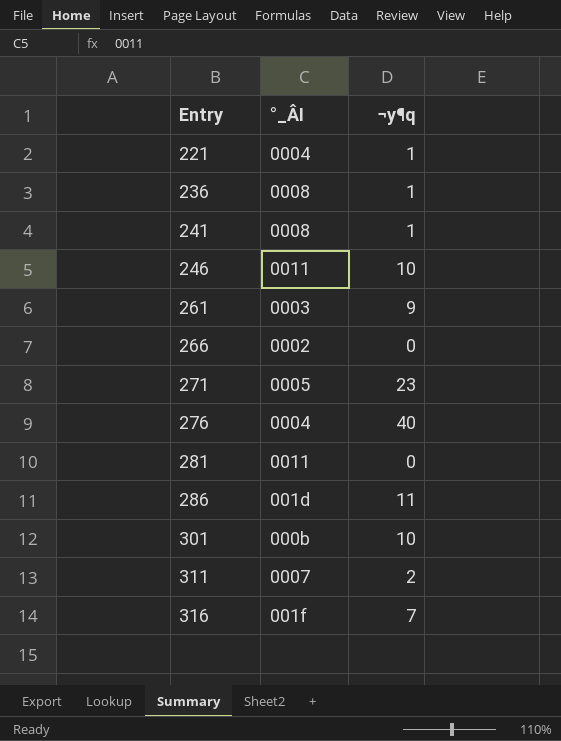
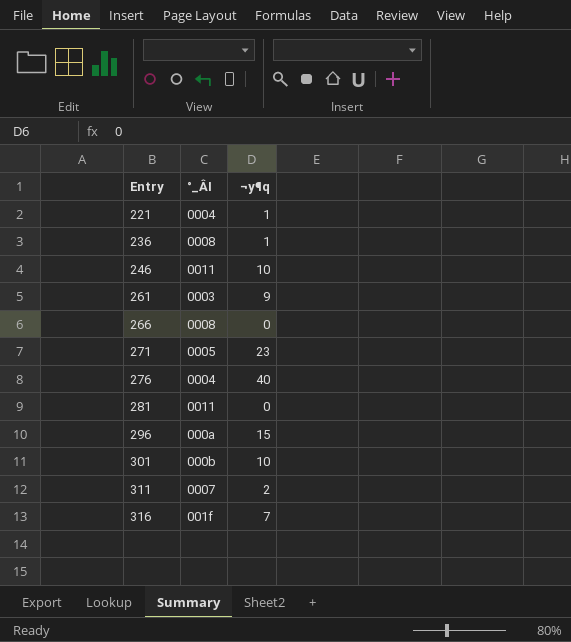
row 241: 0008 | 1 -> none
row 286: 001d | 11 -> none
266 | °_ÂI: 0002 -> 0008
row 296: none -> 000a | 15

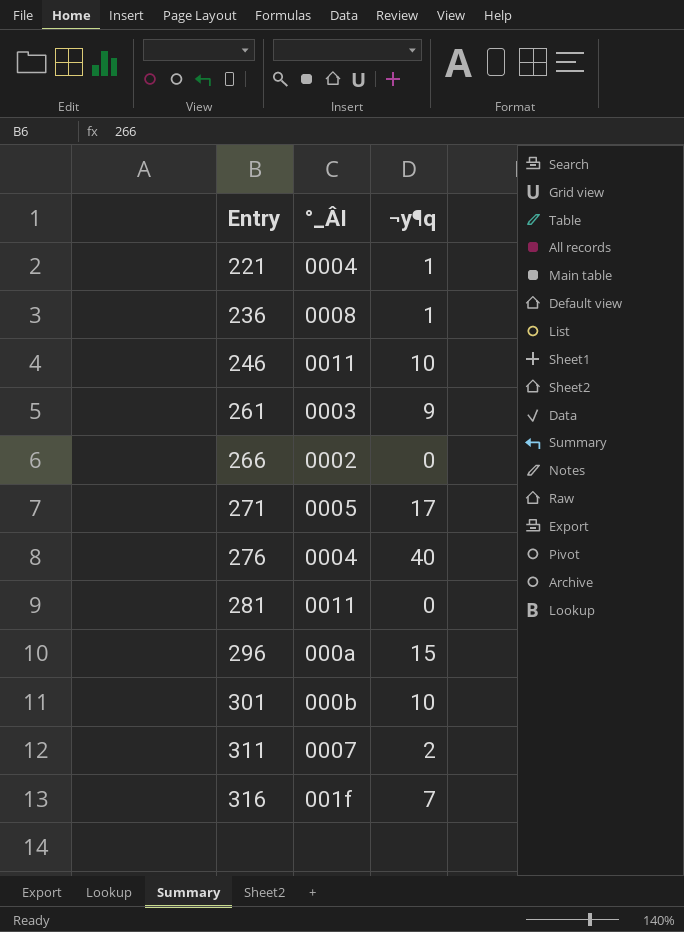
266 | °_ÂI: 0008 -> 0002
271 | ¬y¶q: 23 -> 17

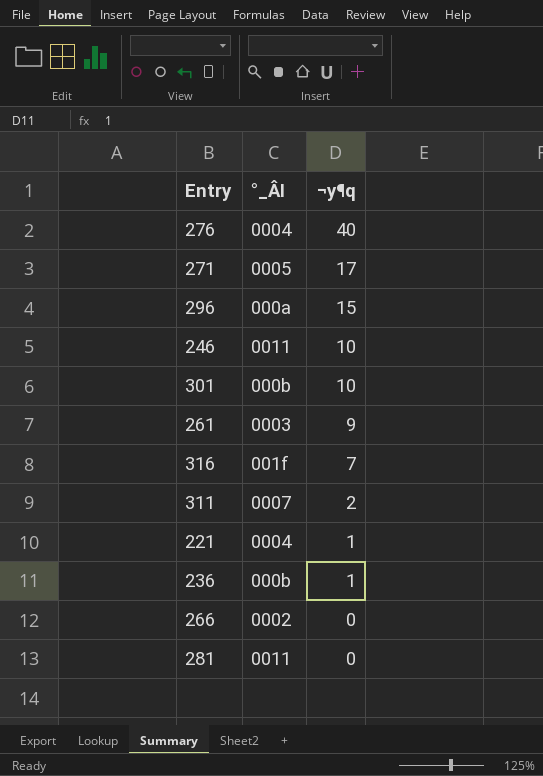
row order: Entry ascending -> ¬y¶q descending
236 | °_ÂI: 0008 -> 000b

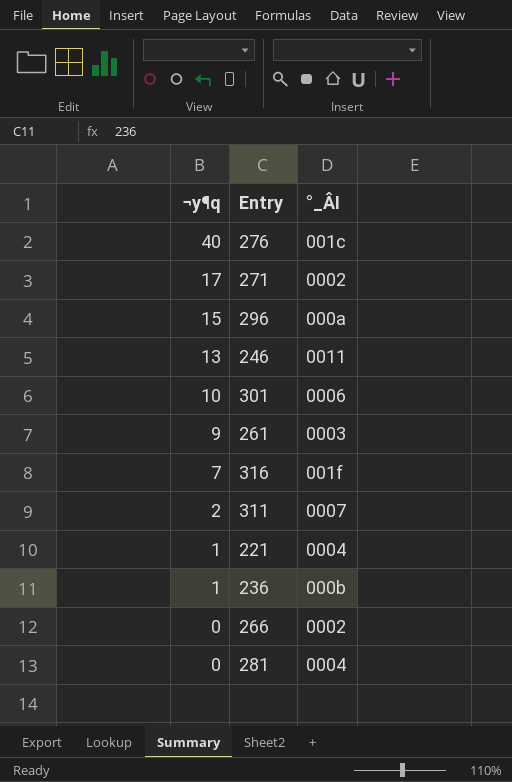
column ¬y¶q | position: 3 -> 1
276 | °_ÂI: 0004 -> 001c
271 | °_ÂI: 0005 -> 0002
246 | ¬y¶q: 10 -> 13
301 | °_ÂI: 000b -> 0006
281 | °_ÂI: 0011 -> 0004

